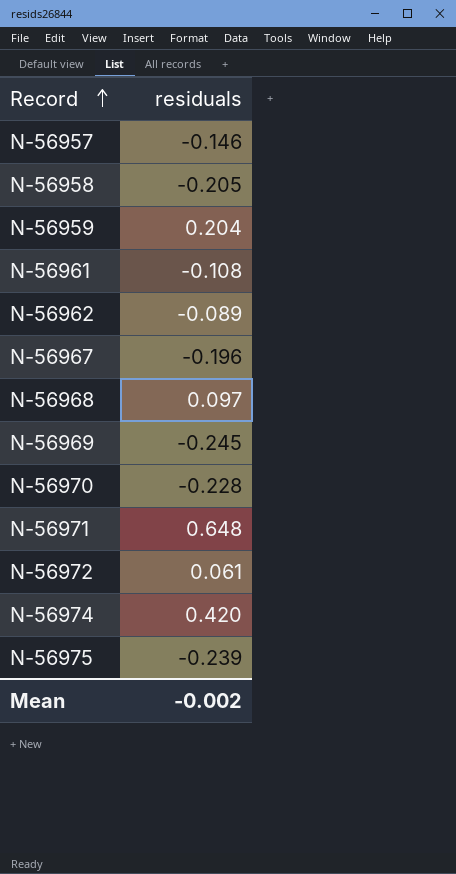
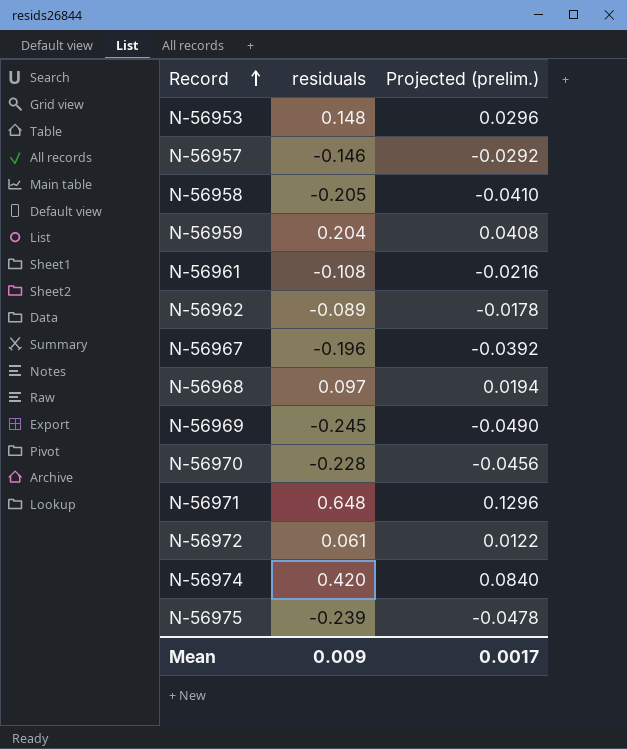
column Projected (prelim.) | formula: none -> [residuals] * 0.2
row N-56953: none -> 0.148 | 0.0296
Mean | residuals: -0.002 -> 0.009

